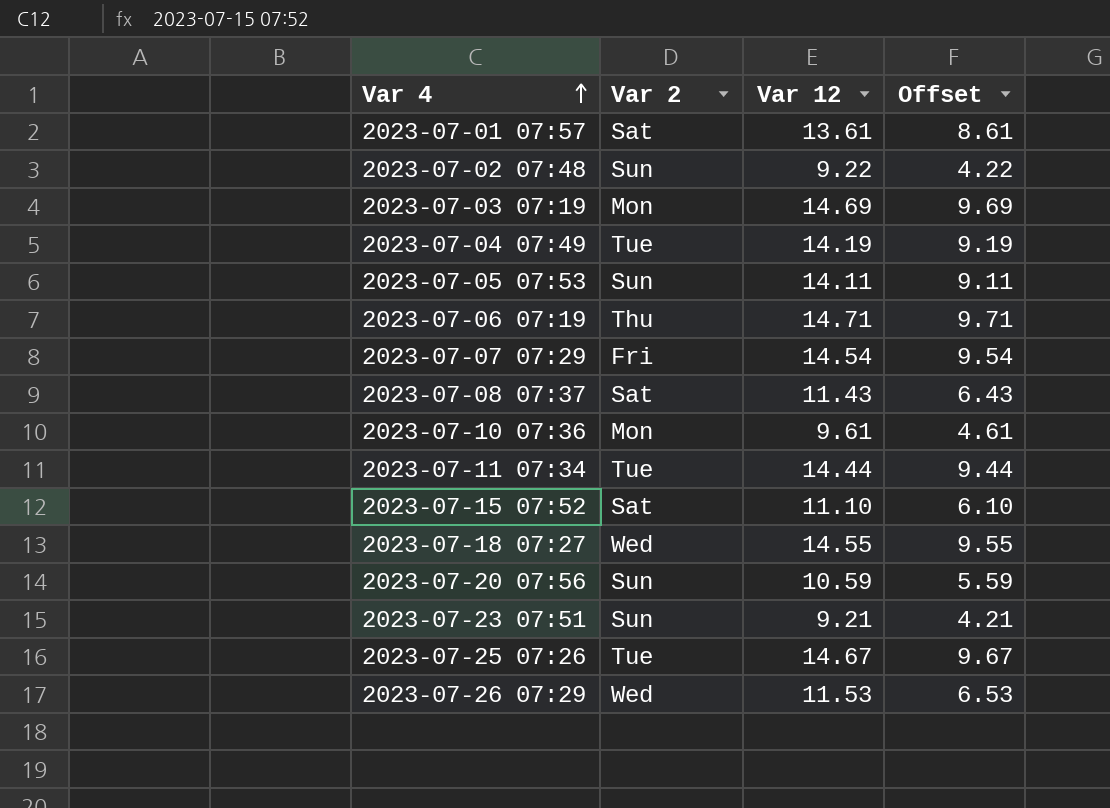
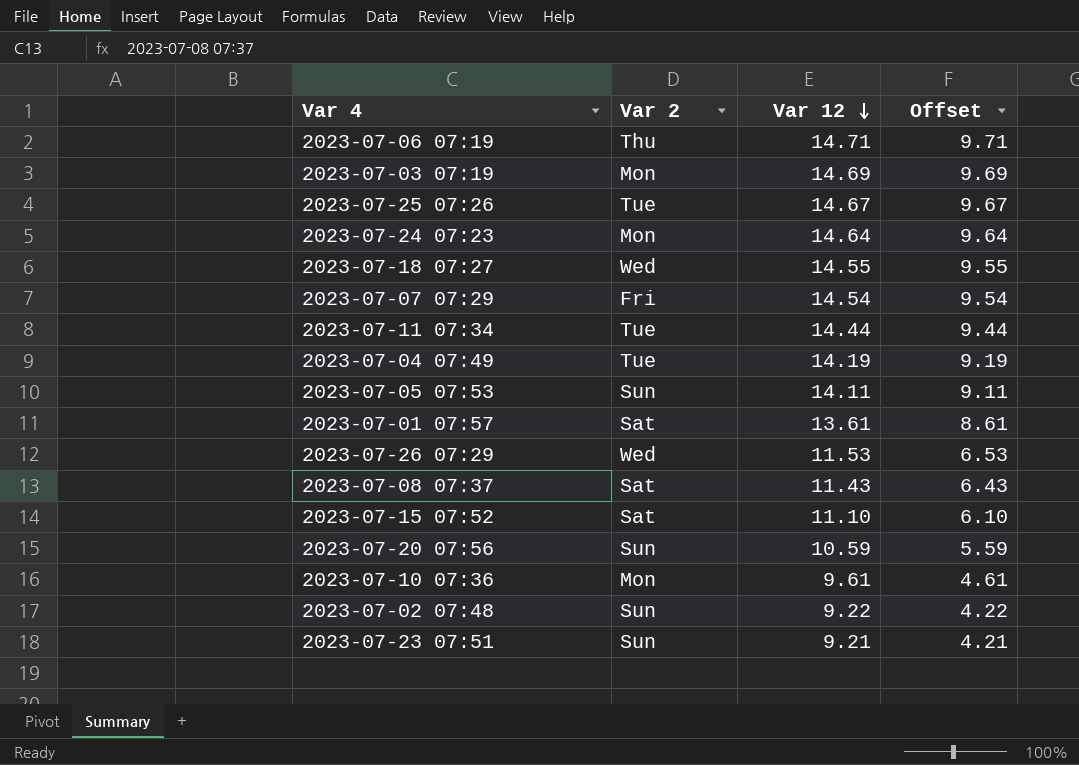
row order: Var 4 ascending -> Var 12 descending
row 2023-07-24 07:23: none -> Mon | 14.64 | 9.64

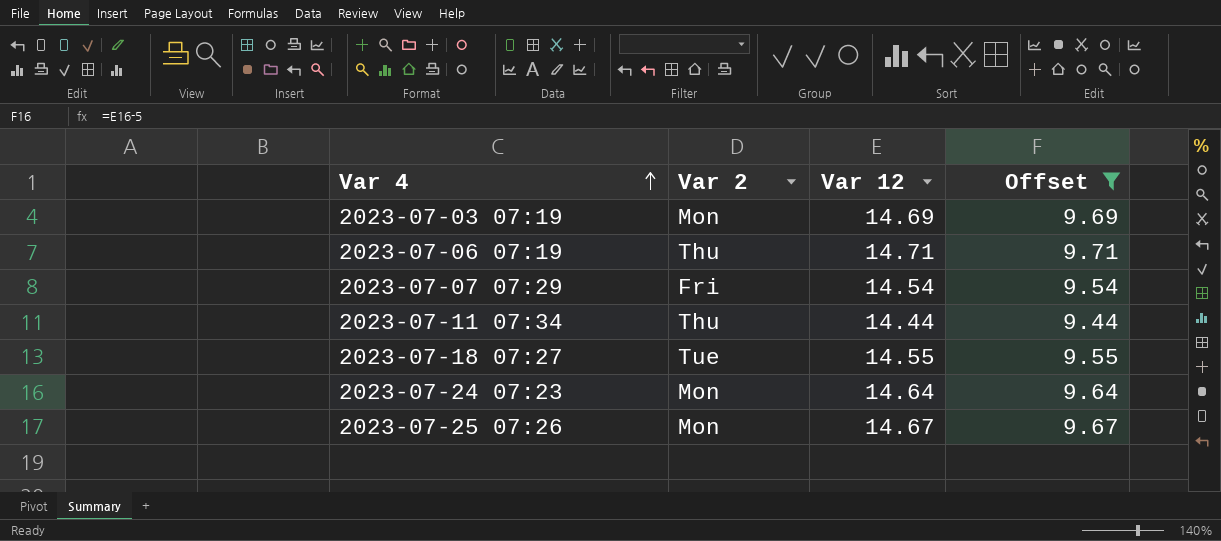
filter: none -> Offset >= 9.44
row order: Var 12 descending -> Var 4 ascending
2023-07-11 07:34 | Var 2: Tue -> Thu
2023-07-18 07:27 | Var 2: Wed -> Tue
2023-07-25 07:26 | Var 2: Tue -> Mon

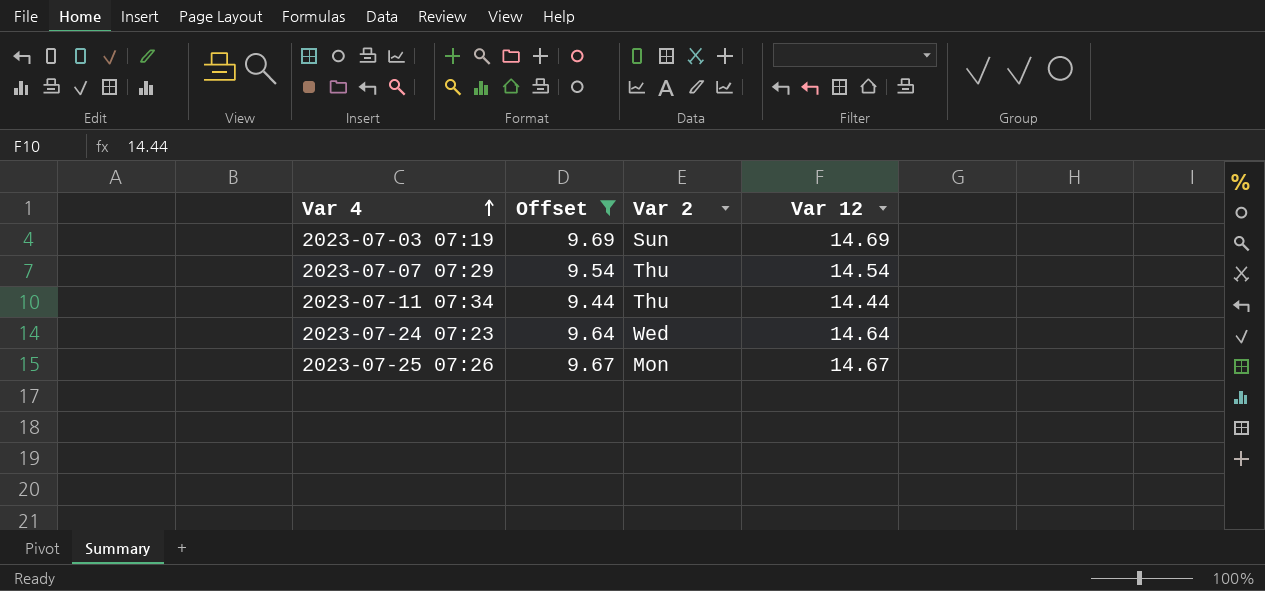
column Offset | position: 4 -> 2
row 2023-07-06 07:19: Thu | 14.71 | 9.71 -> none
row 2023-07-18 07:27: Tue | 14.55 | 9.55 -> none
2023-07-03 07:19 | Var 2: Mon -> Sun
2023-07-07 07:29 | Var 2: Fri -> Thu
2023-07-24 07:23 | Var 2: Mon -> Wed

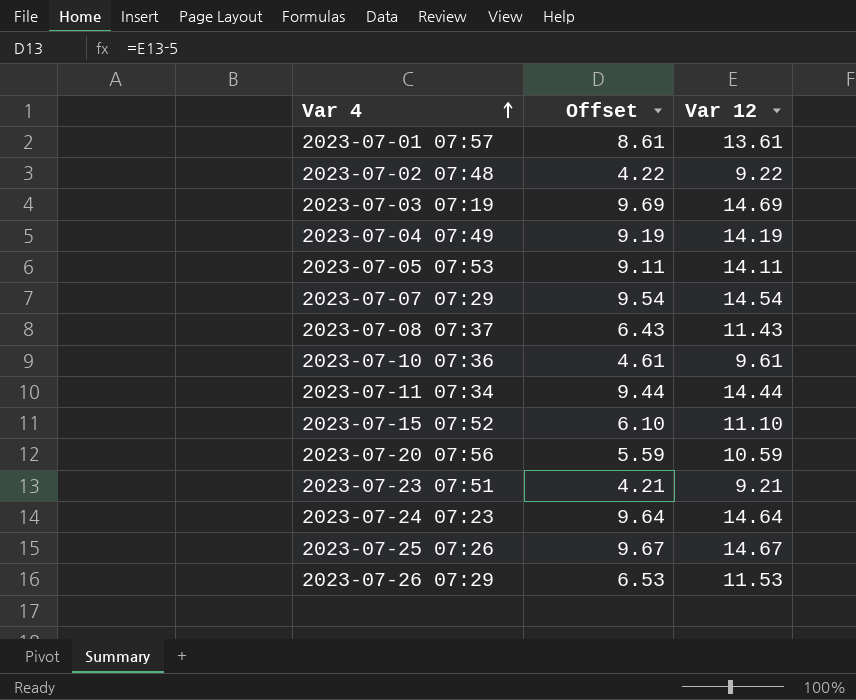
filter: Offset >= 9.44 -> none
column Var 2 | position: 3 -> none

